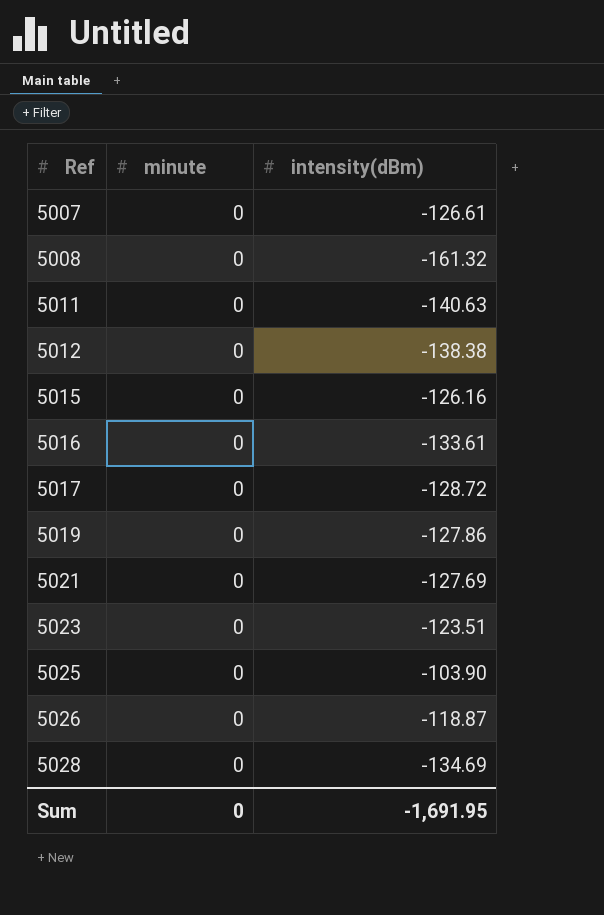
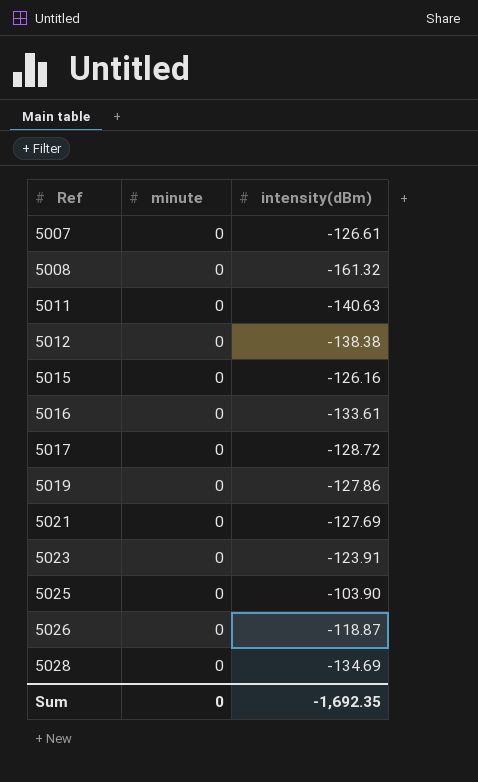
5023 | intensity(dBm): -123.51 -> -123.91
Sum | intensity(dBm): -1,691.95 -> -1,692.35

